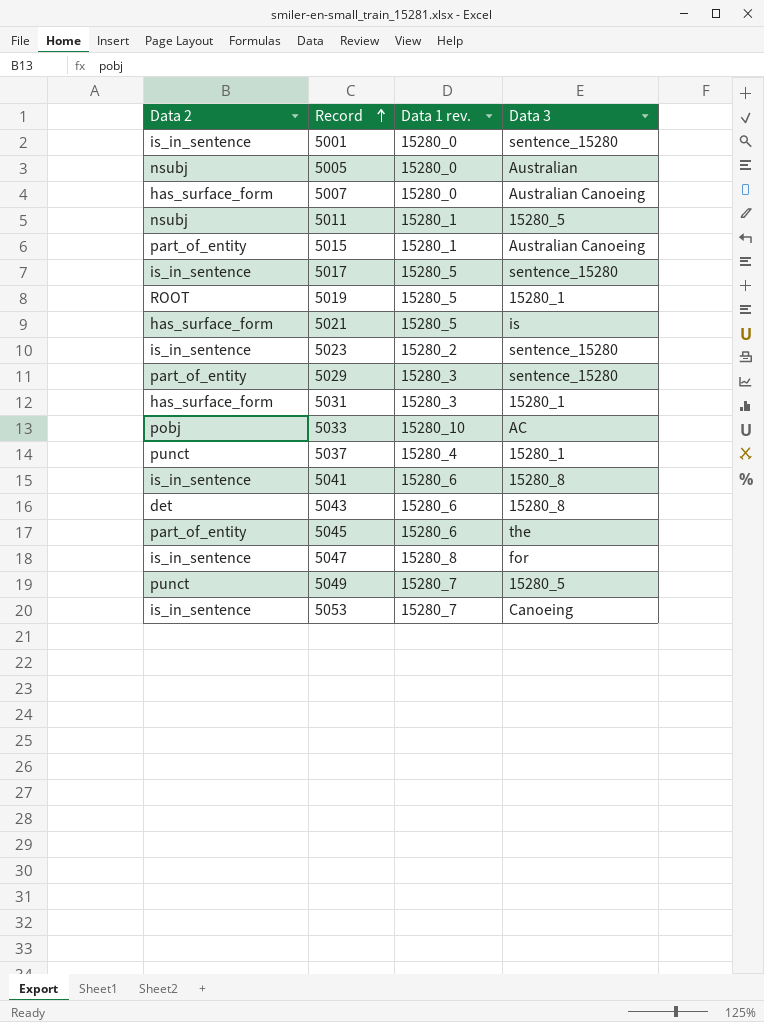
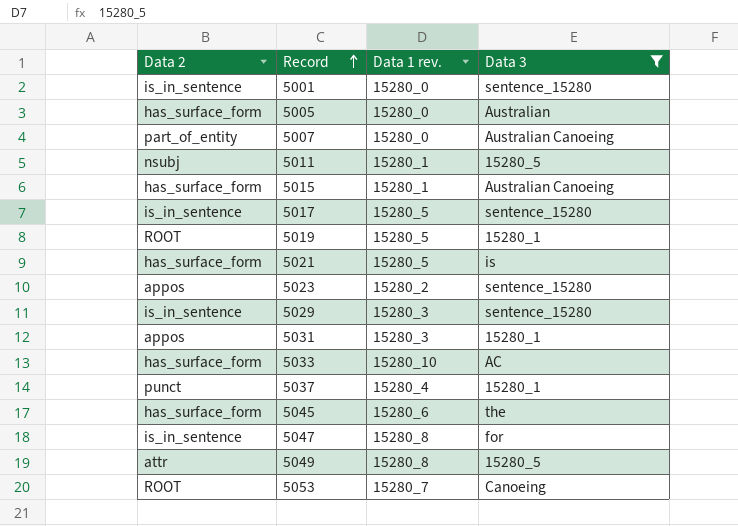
filter: none -> Data 3 != 15280_8
5005 | Data 2: nsubj -> has_surface_form
5007 | Data 2: has_surface_form -> part_of_entity
5015 | Data 2: part_of_entity -> has_surface_form
5023 | Data 2: is_in_sentence -> appos
5029 | Data 2: part_of_entity -> is_in_sentence
5031 | Data 2: has_surface_form -> appos
5033 | Data 2: pobj -> has_surface_form
5045 | Data 2: part_of_entity -> has_surface_form
5049 | Data 2: punct -> attr
5049 | Data 1 rev.: 15280_7 -> 15280_8
5053 | Data 2: is_in_sentence -> ROOT

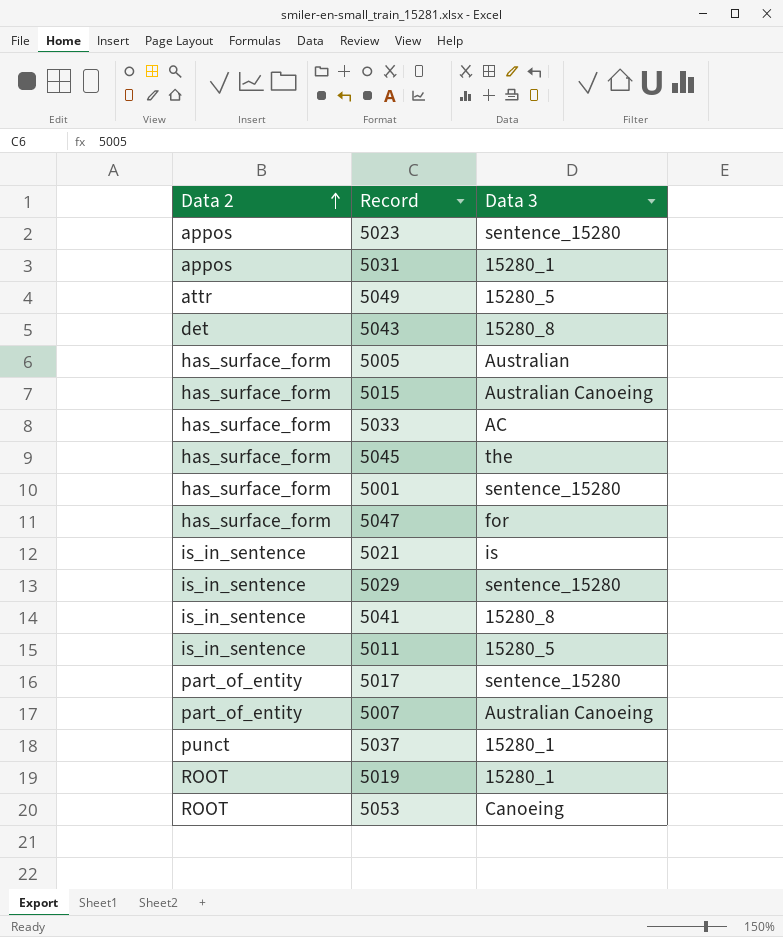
filter: Data 3 != 15280_8 -> none
row order: Record ascending -> Data 2 ascending
column Data 1 rev. | position: 3 -> none
5001 | Data 2: is_in_sentence -> has_surface_form
5047 | Data 2: is_in_sentence -> has_surface_form
5021 | Data 2: has_surface_form -> is_in_sentence
5011 | Data 2: nsubj -> is_in_sentence
5017 | Data 2: is_in_sentence -> part_of_entity

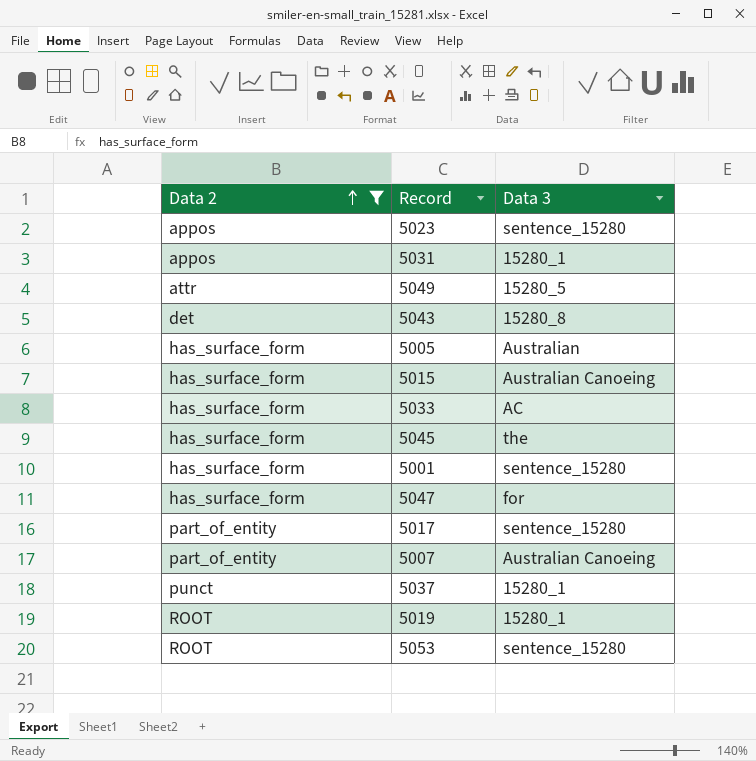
filter: none -> Data 2 != is_in_sentence
5053 | Data 3: Canoeing -> sentence_15280

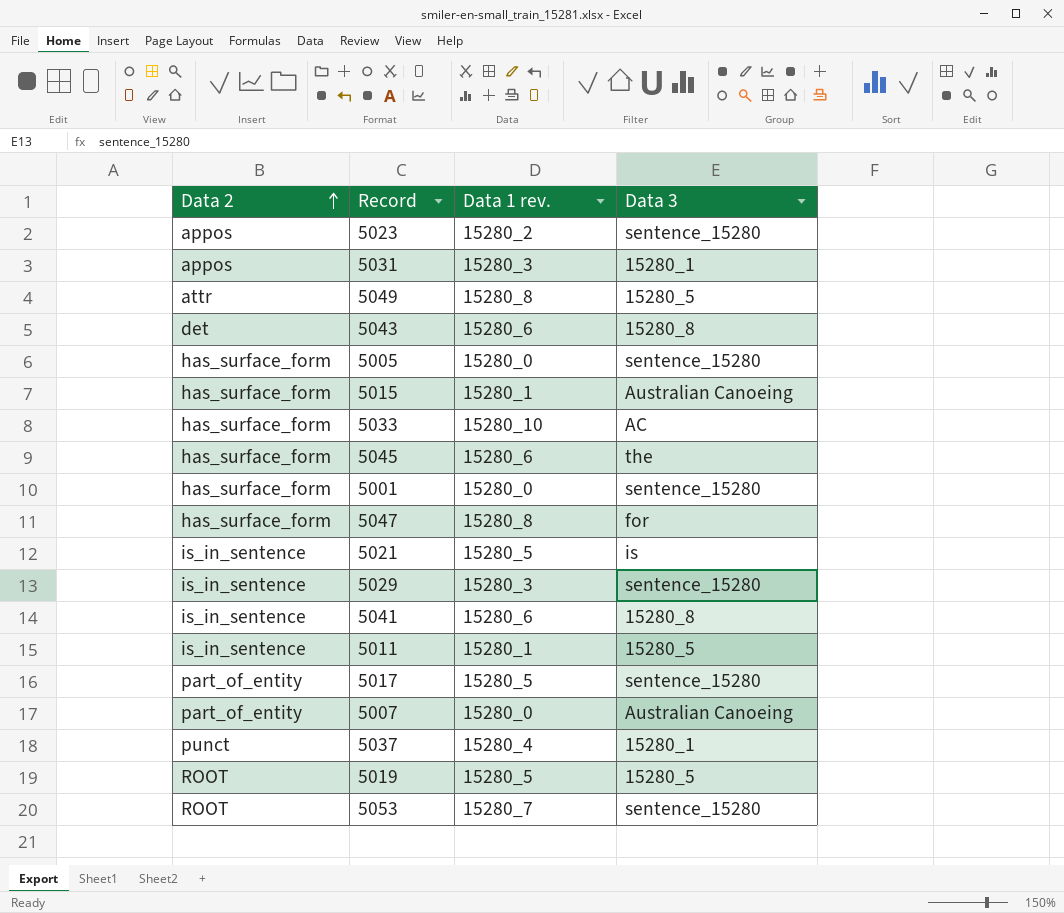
filter: Data 2 != is_in_sentence -> none
column Data 1 rev. | position: none -> 3
5005 | Data 3: Australian -> sentence_15280
5019 | Data 3: 15280_1 -> 15280_5

